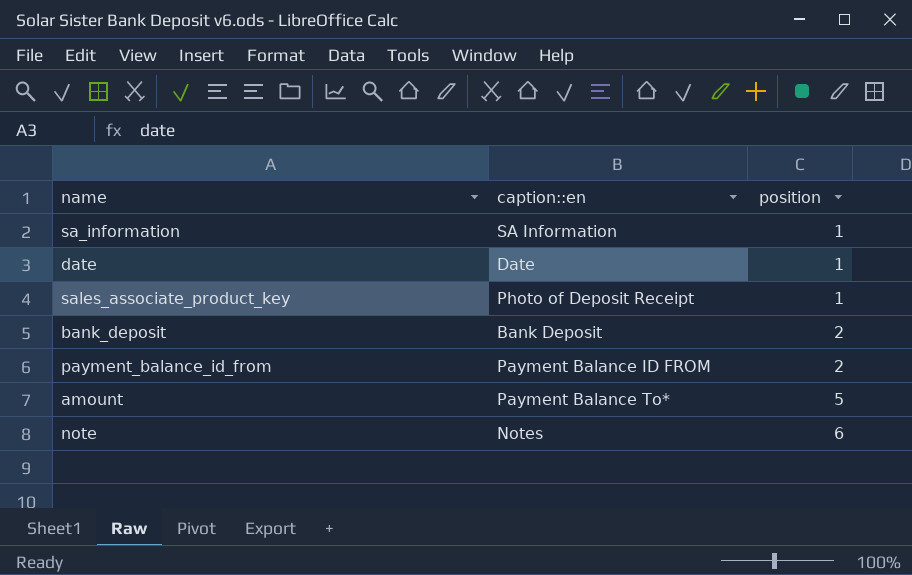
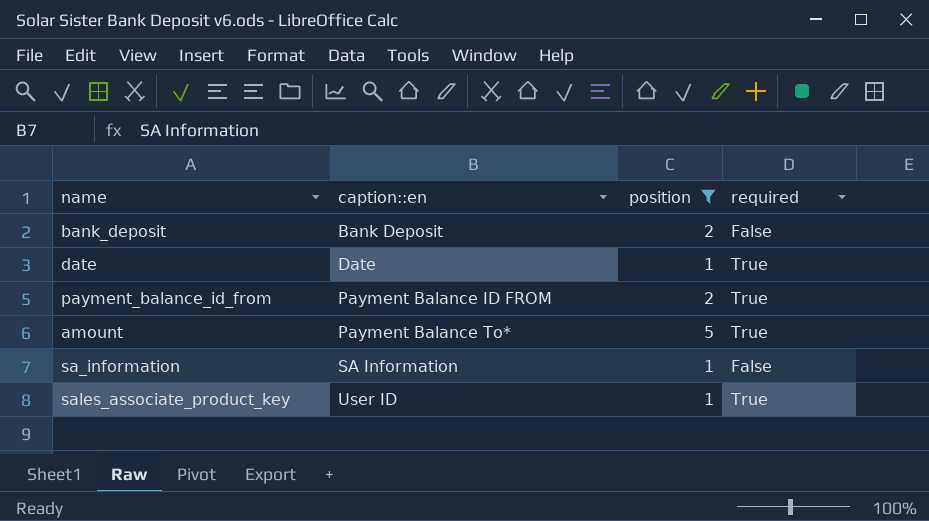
filter: none -> position != 6
row order: position ascending -> caption::en ascending
column required | position: none -> 4
sales_associate_product_key | caption::en: Photo of Deposit Receipt -> User ID

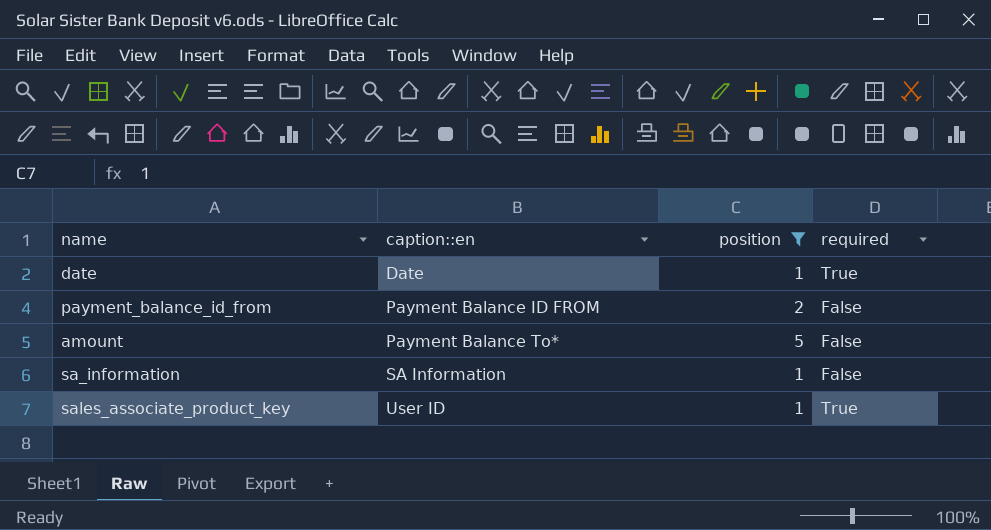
row bank_deposit: Bank Deposit | 2 | False -> none
payment_balance_id_from | required: True -> False
amount | required: True -> False

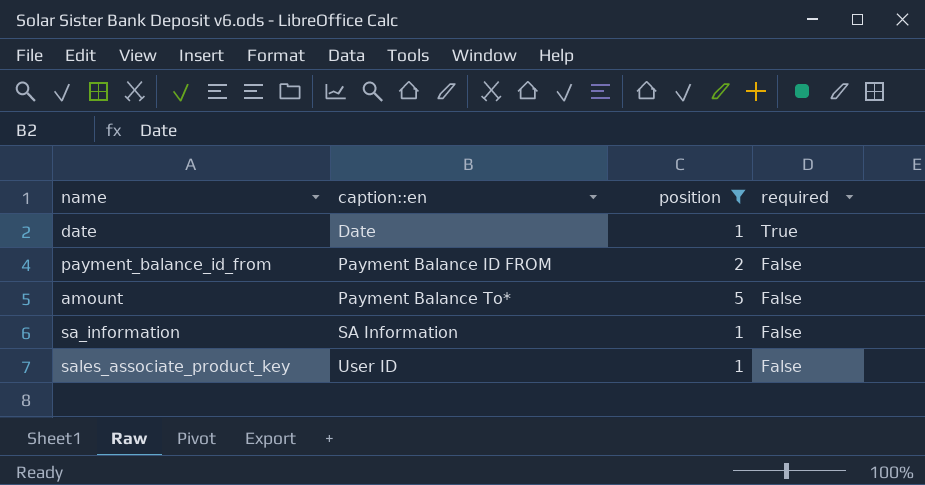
sales_associate_product_key | required: True -> False

